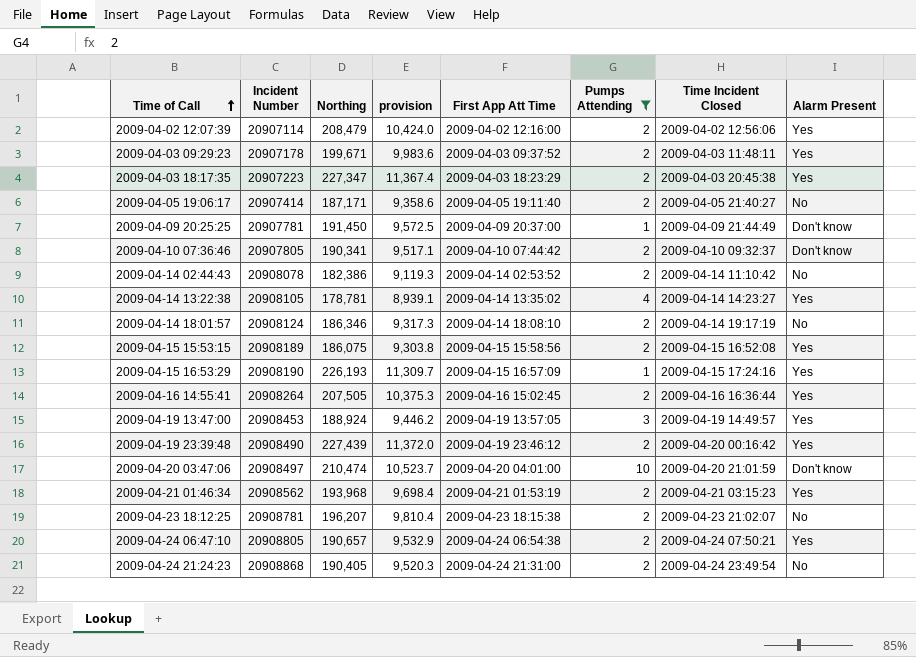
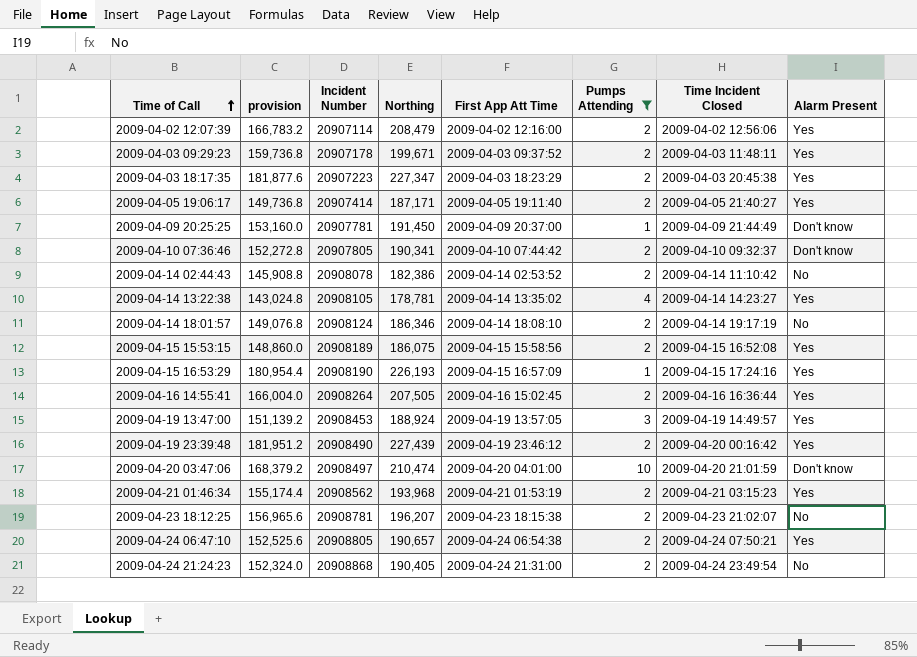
column provision | formula: [Northing] * 0.05 -> [Northing] * 0.8
column provision | position: 4 -> 2
2009-04-05 19:06:17 | Alarm Present: No -> Yes

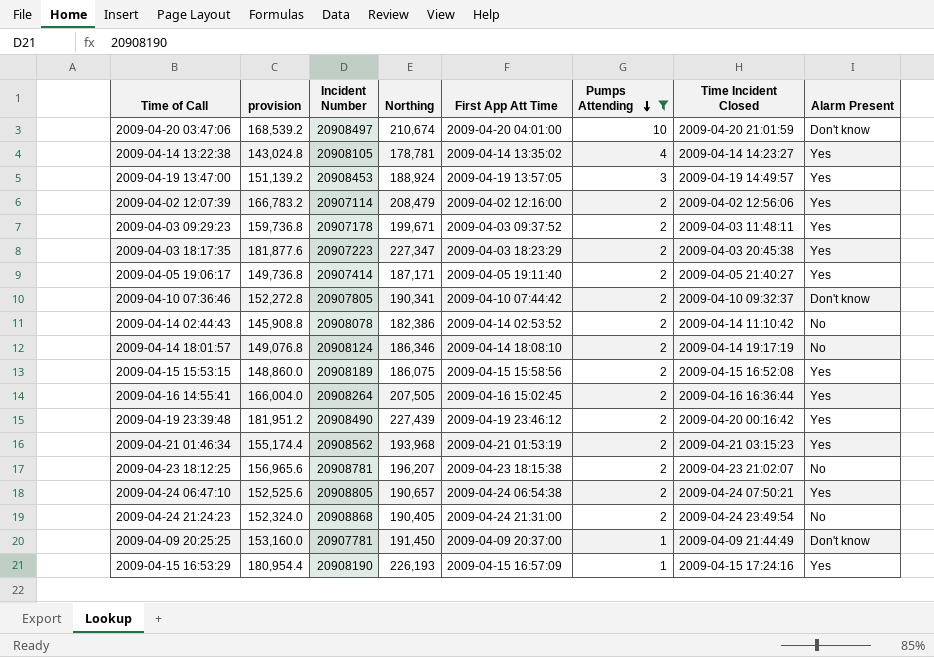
row order: Time of Call ascending -> Pumps Attending descending
2009-04-20 03:47:06 | provision: 168,379.2 -> 168,539.2
2009-04-20 03:47:06 | Northing: 210,474 -> 210,674

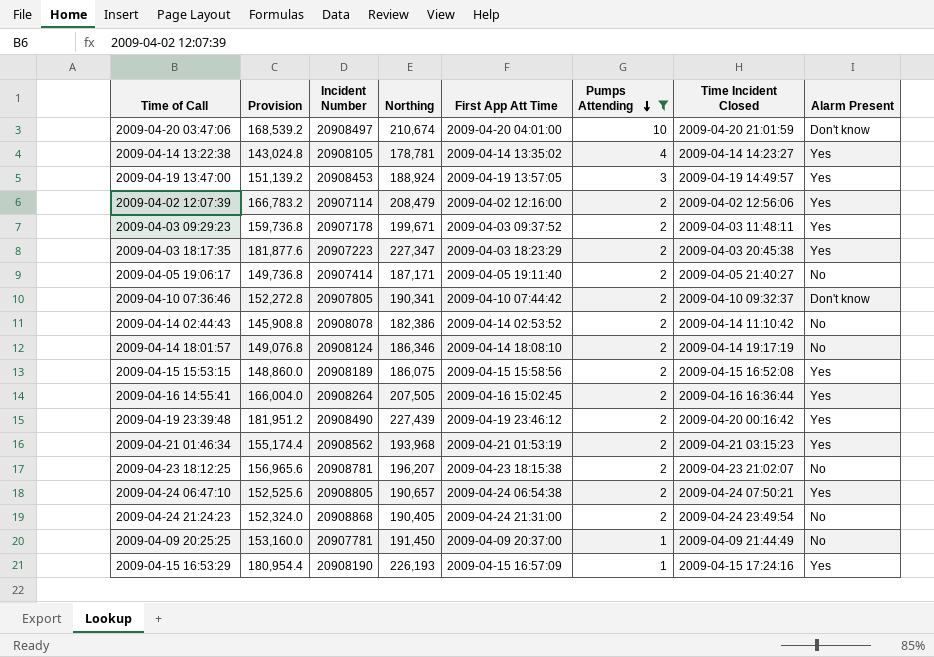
column name: provision -> Provision
2009-04-05 19:06:17 | Alarm Present: Yes -> No
2009-04-09 20:25:25 | Alarm Present: Don't know -> No

